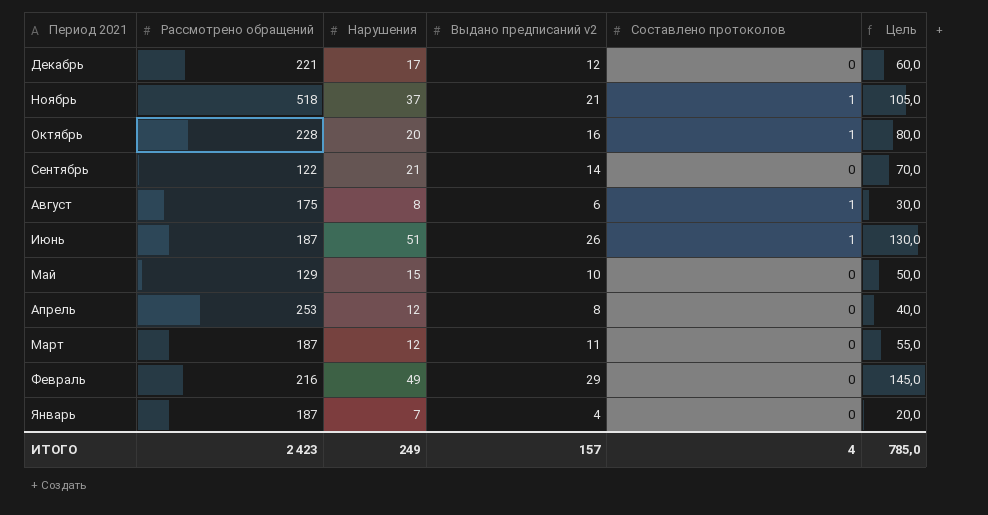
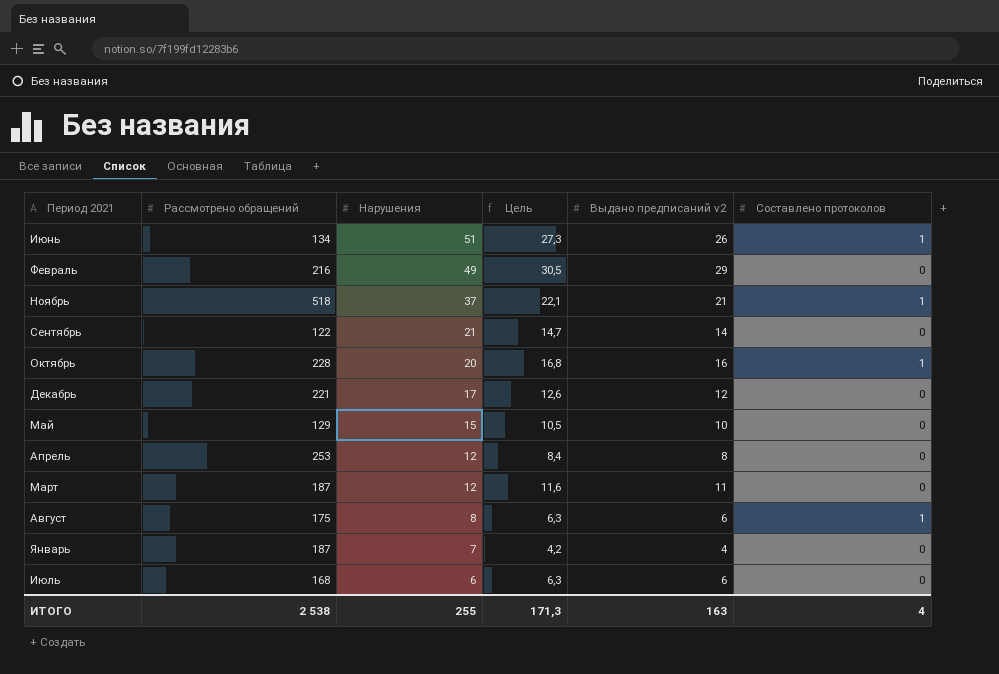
row order: Период 2021 descending -> Нарушения descending
column Цель | formula: [Выдано предписаний v2] * 5 -> [Выдано предписаний v2] * 1,05
column Цель | position: 6 -> 4
Июнь | Рассмотрено обращений: 187 -> 134
row Июль: none -> 168 | 6 | 6,3 | 6 | 0
ИТОГО | Рассмотрено обращений: 2 423 -> 2 538
ИТОГО | Нарушения: 249 -> 255
ИТОГО | Цель: 785,0 -> 171,3
ИТОГО | Выдано предписаний v2: 157 -> 163

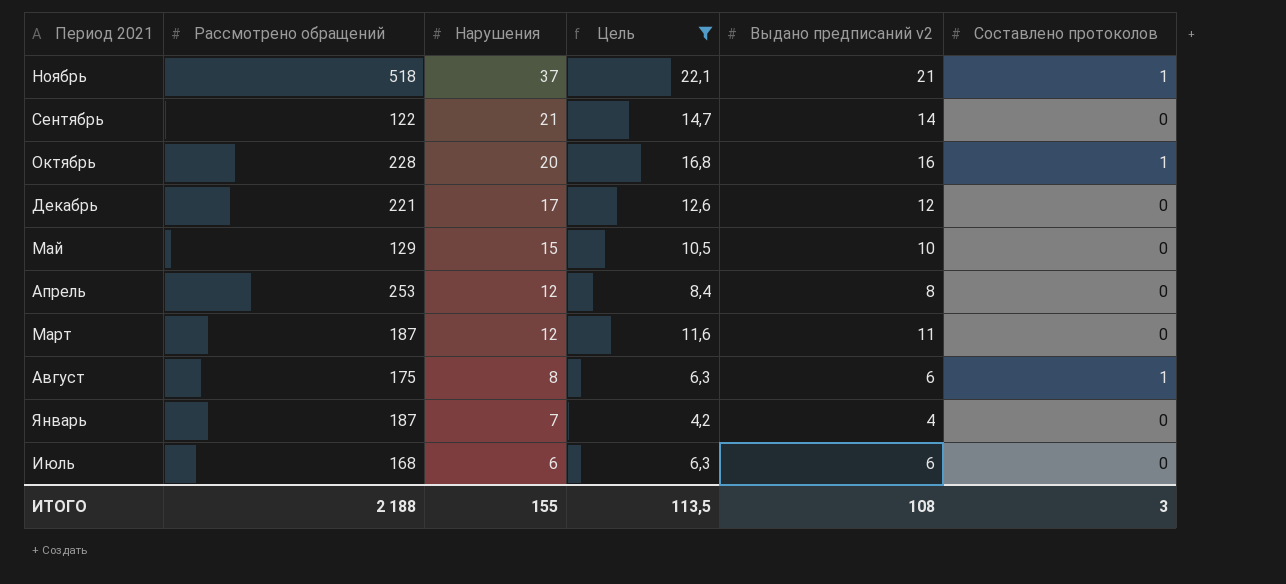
filter: none -> Цель <= 22,1
ИТОГО | Рассмотрено обращений: 2 538 -> 2 188
ИТОГО | Нарушения: 255 -> 155
ИТОГО | Цель: 171,3 -> 113,5
ИТОГО | Выдано предписаний v2: 163 -> 108
ИТОГО | Составлено протоколов: 4 -> 3

